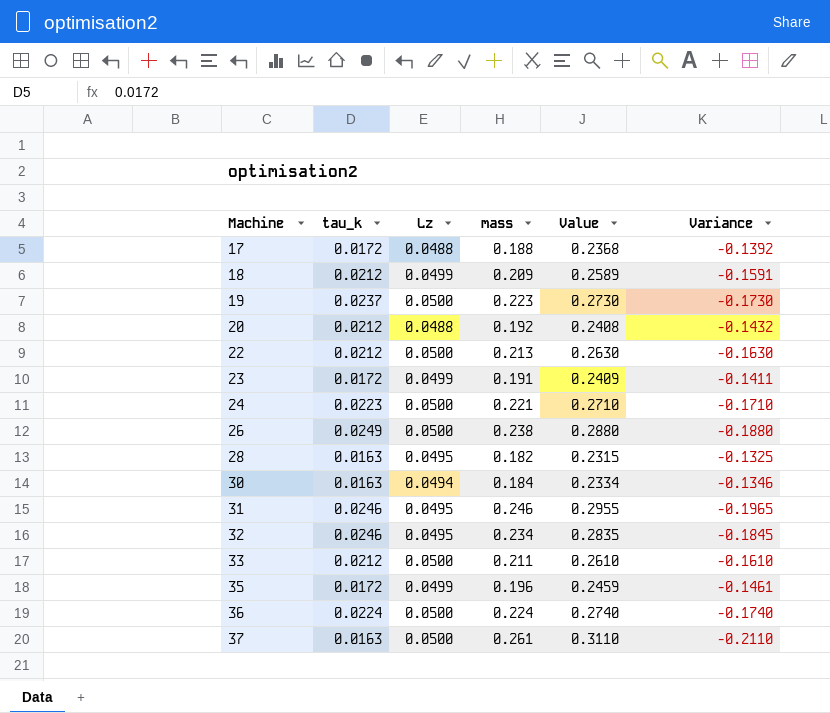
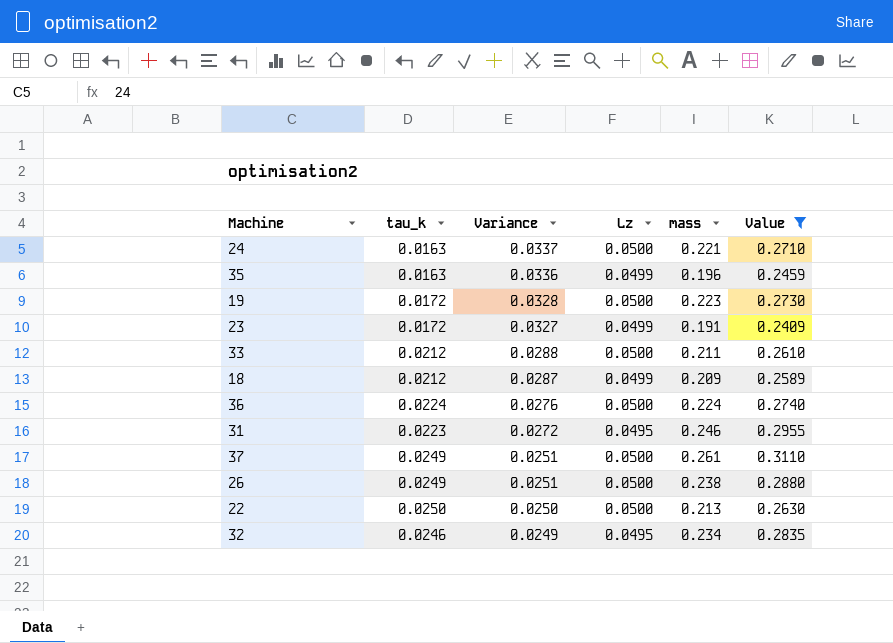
filter: none -> Value >= 0.2409
row order: Machine ascending -> Variance descending
column Variance | formula: [Lz] - [mass] -> [Lz] - [tau_k]
column Variance | position: 6 -> 3
24 | tau_k: 0.0223 -> 0.0163
35 | tau_k: 0.0172 -> 0.0163
19 | tau_k: 0.0237 -> 0.0172
31 | tau_k: 0.0246 -> 0.0223
37 | tau_k: 0.0163 -> 0.0249
22 | tau_k: 0.0212 -> 0.0250

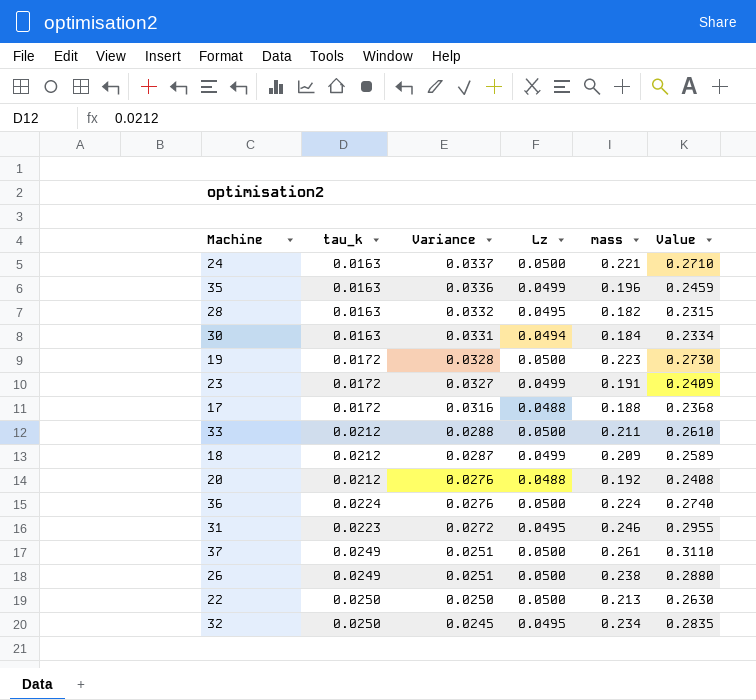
filter: Value >= 0.2409 -> none
32 | tau_k: 0.0246 -> 0.0250
32 | Variance: 0.0249 -> 0.0245

